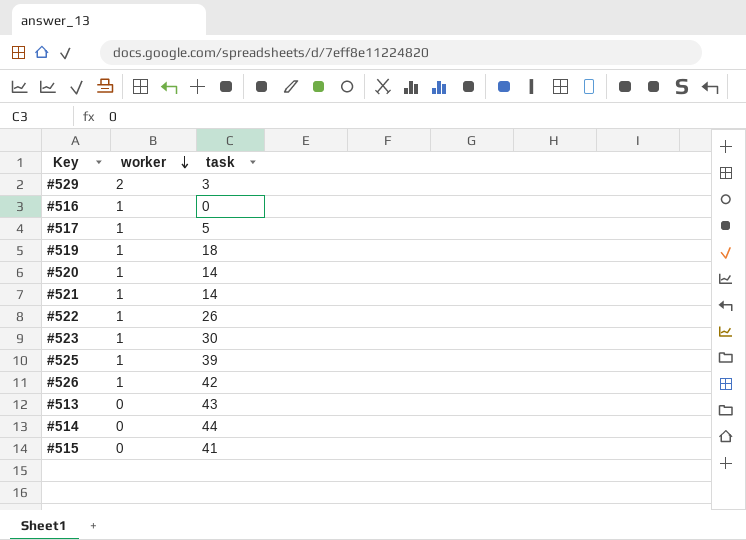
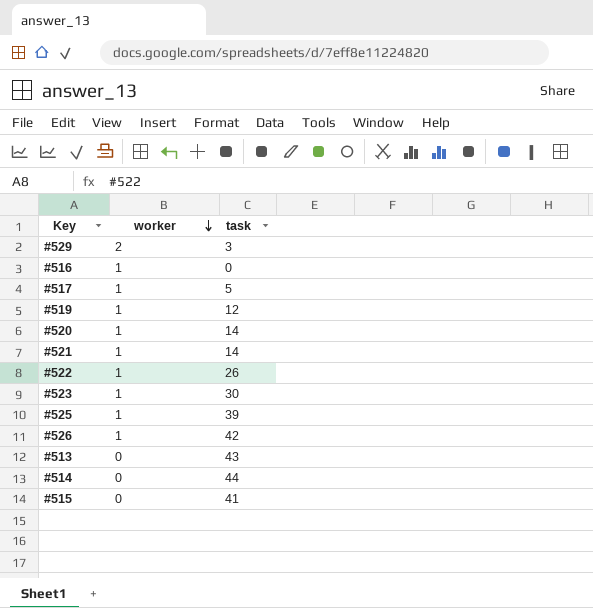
#519 | task: 18 -> 12

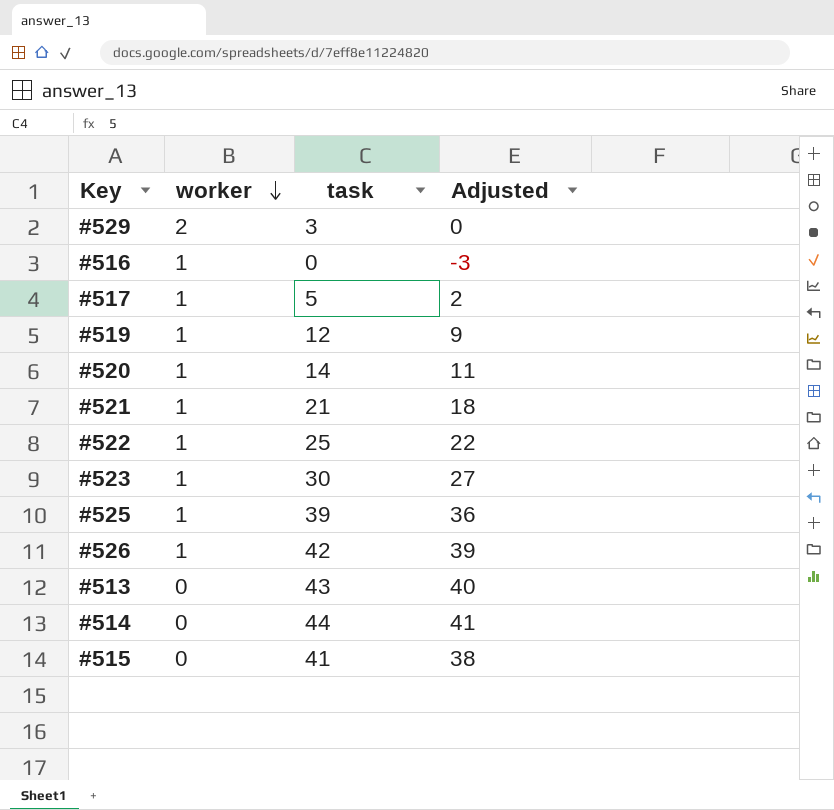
column Adjusted | formula: none -> [task] - 3
#521 | task: 14 -> 21
#522 | task: 26 -> 25

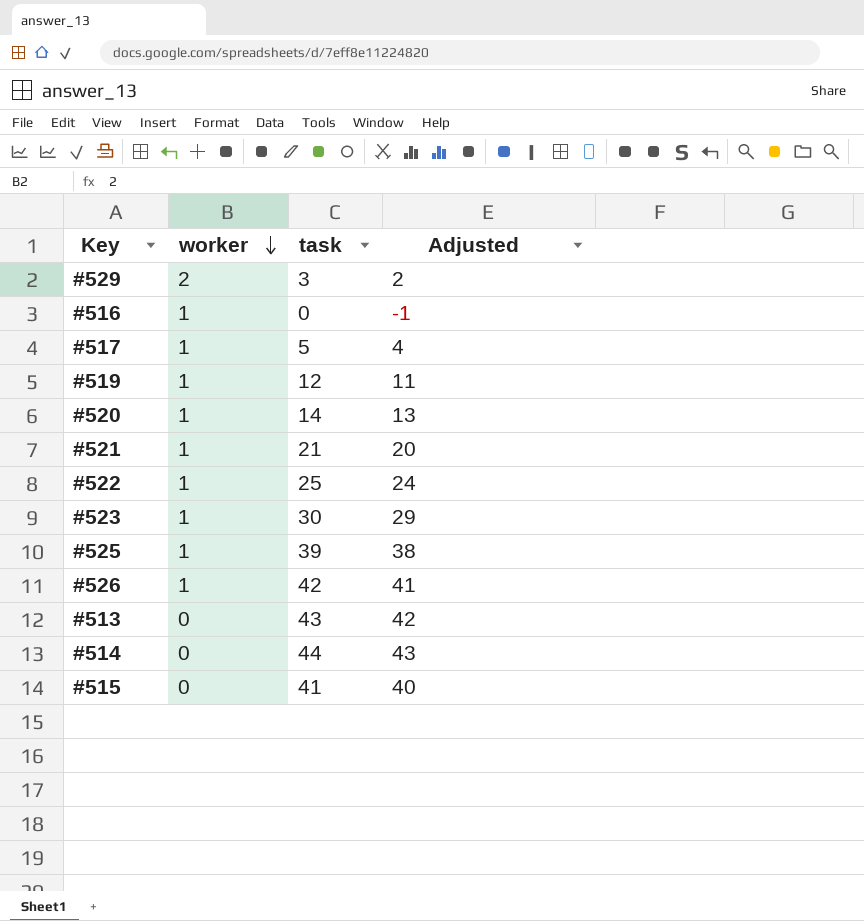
column Adjusted | formula: [task] - 3 -> [task] - 1

